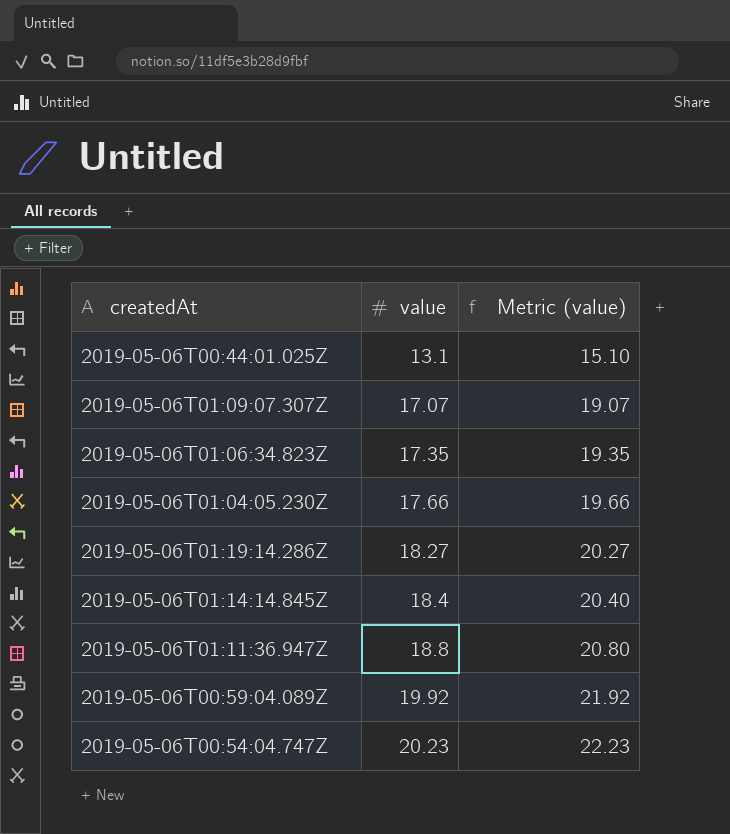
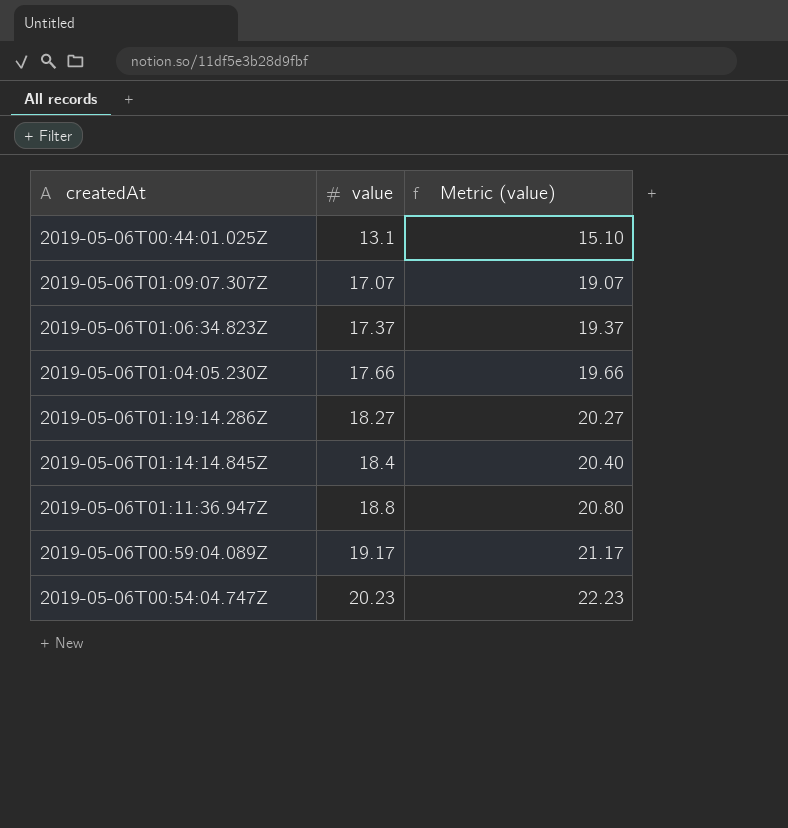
2019-05-06T01:06:34.823Z | value: 17.35 -> 17.37
2019-05-06T01:06:34.823Z | Metric (value): 19.35 -> 19.37
2019-05-06T00:59:04.089Z | value: 19.92 -> 19.17
2019-05-06T00:59:04.089Z | Metric (value): 21.92 -> 21.17

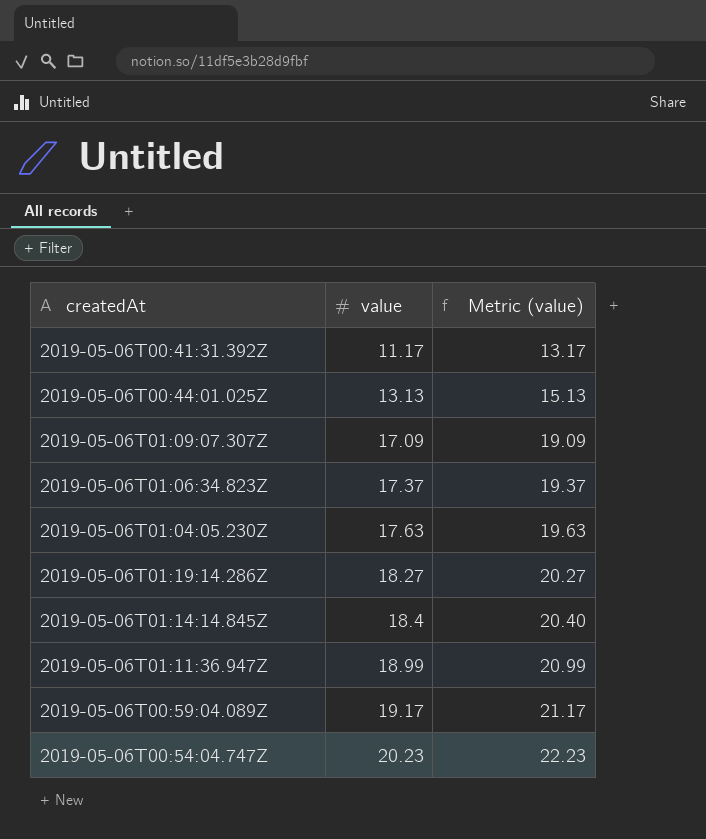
row 2019-05-06T00:41:31.392Z: none -> 11.17 | 13.17
2019-05-06T00:44:01.025Z | value: 13.1 -> 13.13
2019-05-06T00:44:01.025Z | Metric (value): 15.10 -> 15.13
2019-05-06T01:09:07.307Z | value: 17.07 -> 17.09
2019-05-06T01:09:07.307Z | Metric (value): 19.07 -> 19.09
2019-05-06T01:04:05.230Z | value: 17.66 -> 17.63
2019-05-06T01:04:05.230Z | Metric (value): 19.66 -> 19.63
2019-05-06T01:11:36.947Z | value: 18.8 -> 18.99
2019-05-06T01:11:36.947Z | Metric (value): 20.80 -> 20.99

